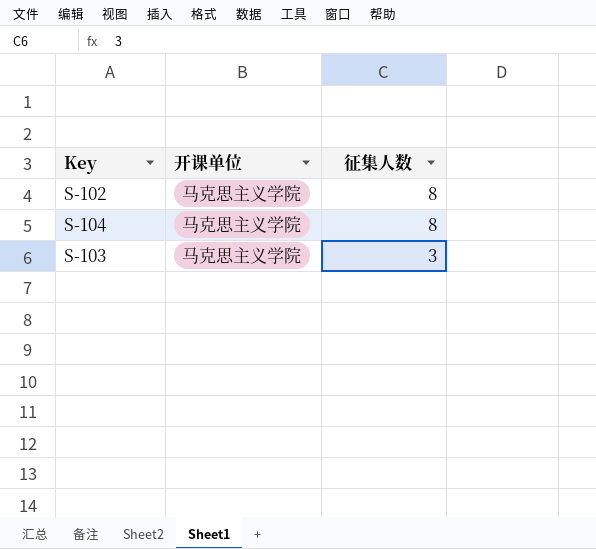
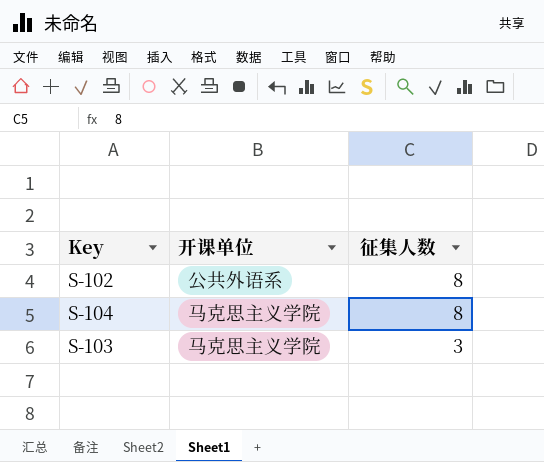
S-102 | 开课单位: 马克思主义学院 -> 公共外语系

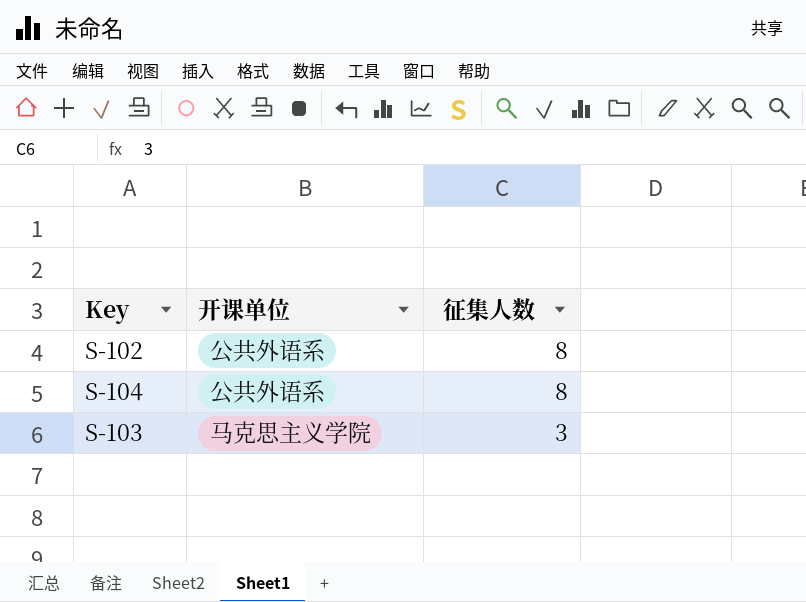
S-104 | 开课单位: 马克思主义学院 -> 公共外语系

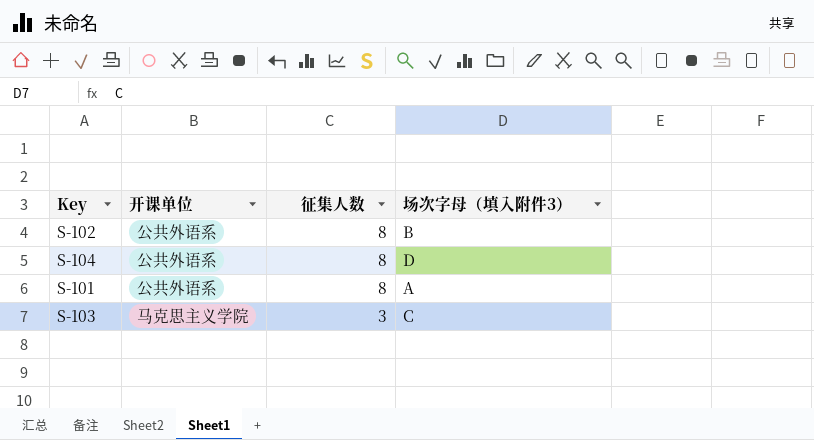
column 场次字母（填入附件3） | position: none -> 4
row S-101: none -> 公共外语系 | 8 | A

